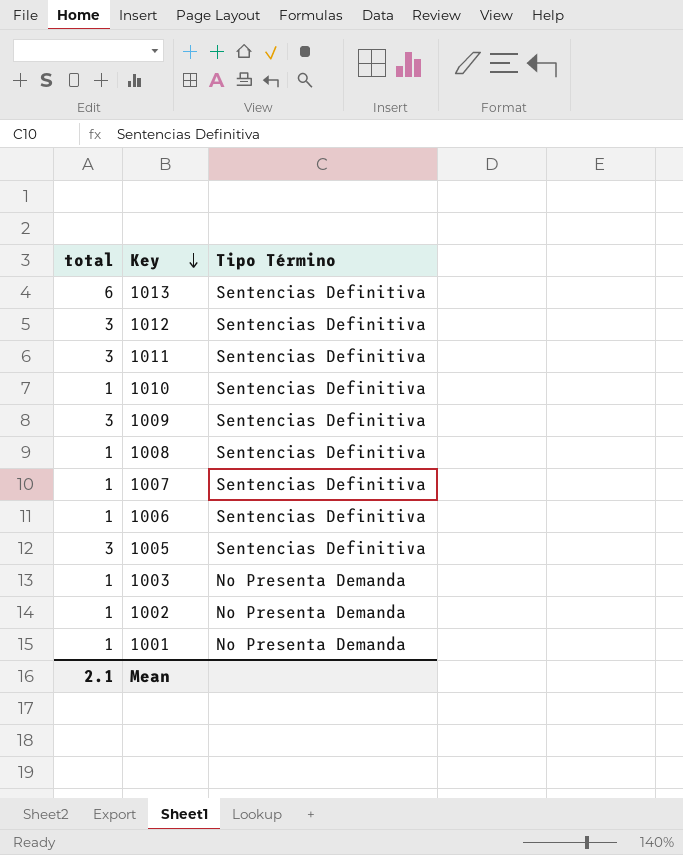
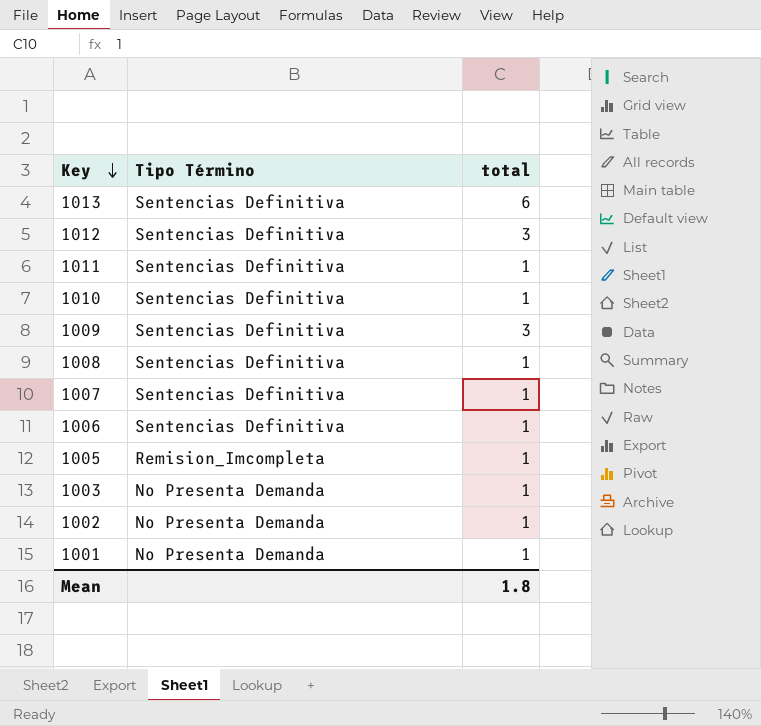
column total | position: 1 -> 3
1011 | total: 3 -> 1
1005 | Tipo Término: Sentencias Definitiva -> Remision_Imcompleta
1005 | total: 3 -> 1
Mean | total: 2.1 -> 1.8

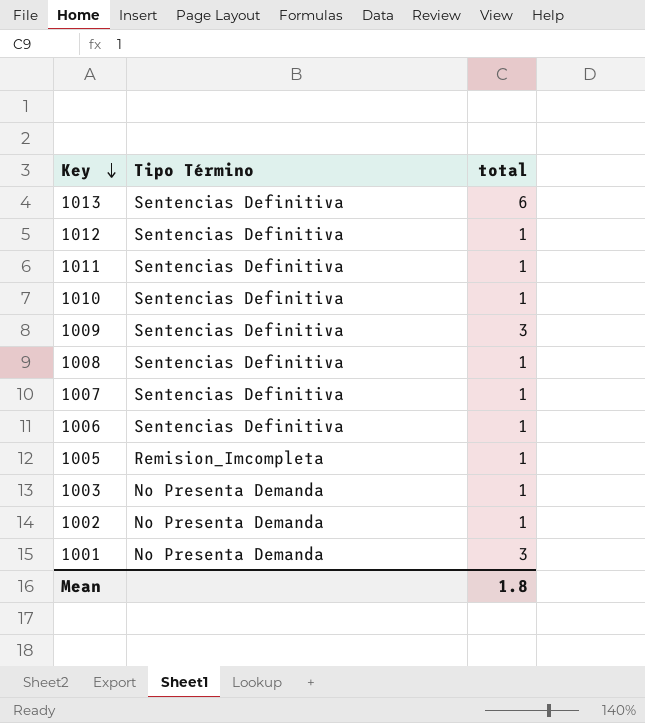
1012 | total: 3 -> 1
1001 | total: 1 -> 3

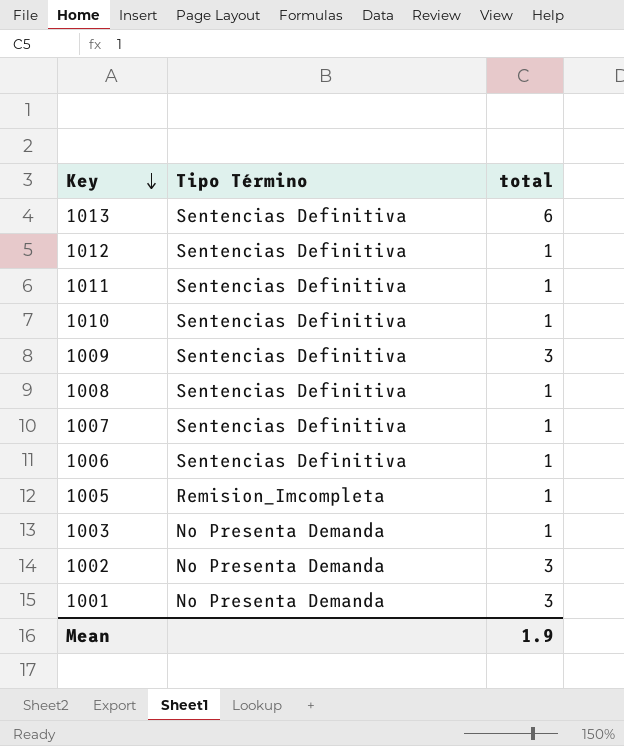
1002 | total: 1 -> 3
Mean | total: 1.8 -> 1.9

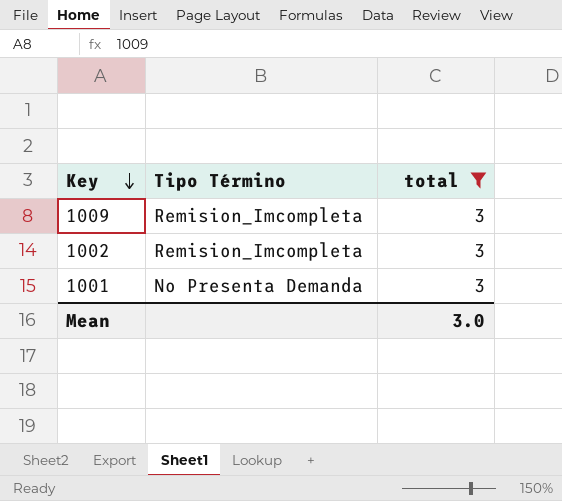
filter: none -> total = 3
1009 | Tipo Término: Sentencias Definitiva -> Remision_Imcompleta
1002 | Tipo Término: No Presenta Demanda -> Remision_Imcompleta
Mean | total: 1.9 -> 3.0

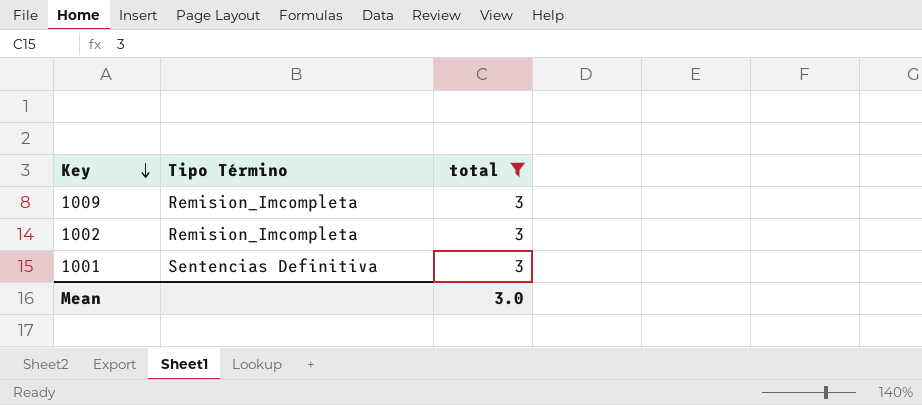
1001 | Tipo Término: No Presenta Demanda -> Sentencias Definitiva

